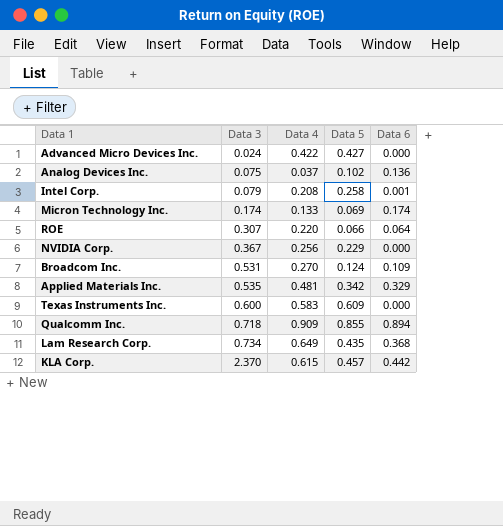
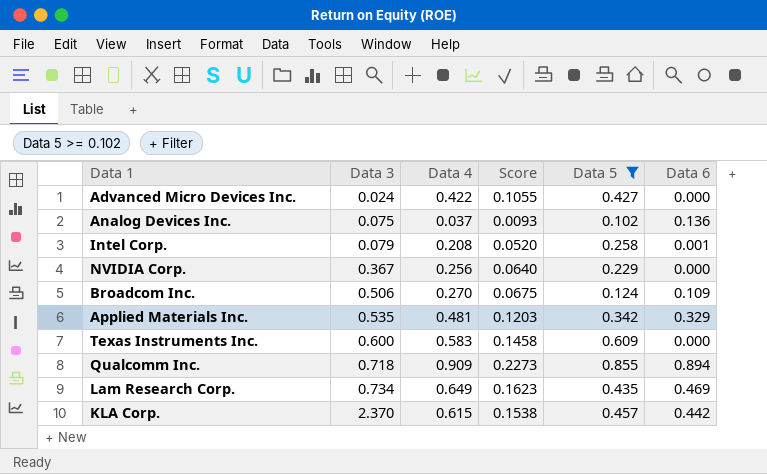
filter: none -> Data 5 >= 0.102
column Score | formula: none -> [Data 4] * 0.25
Broadcom Inc. | Data 3: 0.531 -> 0.506
Lam Research Corp. | Data 6: 0.368 -> 0.469

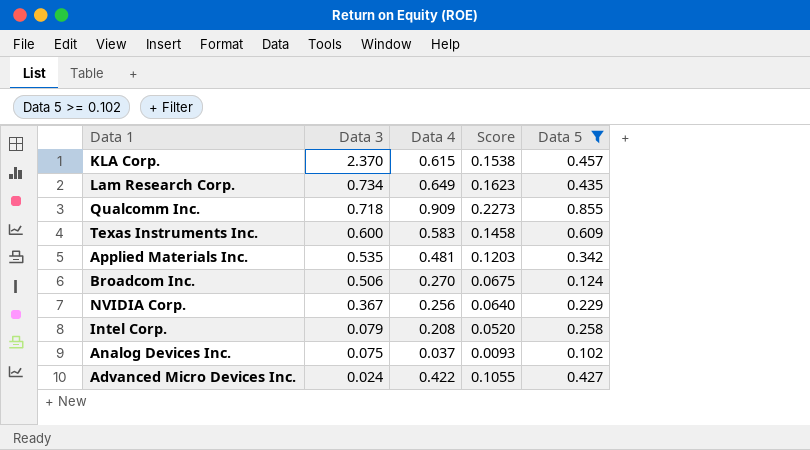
row order: Data 3 ascending -> Data 3 descending
column Data 6 | position: 6 -> none

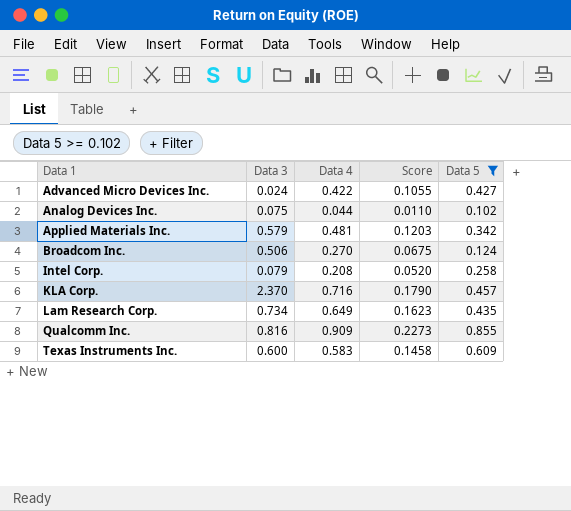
row order: Data 3 descending -> Data 1 ascending
row NVIDIA Corp.: 0.367 | 0.256 | 0.0640 | 0.229 -> none
Analog Devices Inc. | Data 4: 0.037 -> 0.044
Analog Devices Inc. | Score: 0.0093 -> 0.0110
Applied Materials Inc. | Data 3: 0.535 -> 0.579
KLA Corp. | Data 4: 0.615 -> 0.716
KLA Corp. | Score: 0.1538 -> 0.1790
Qualcomm Inc. | Data 3: 0.718 -> 0.816

